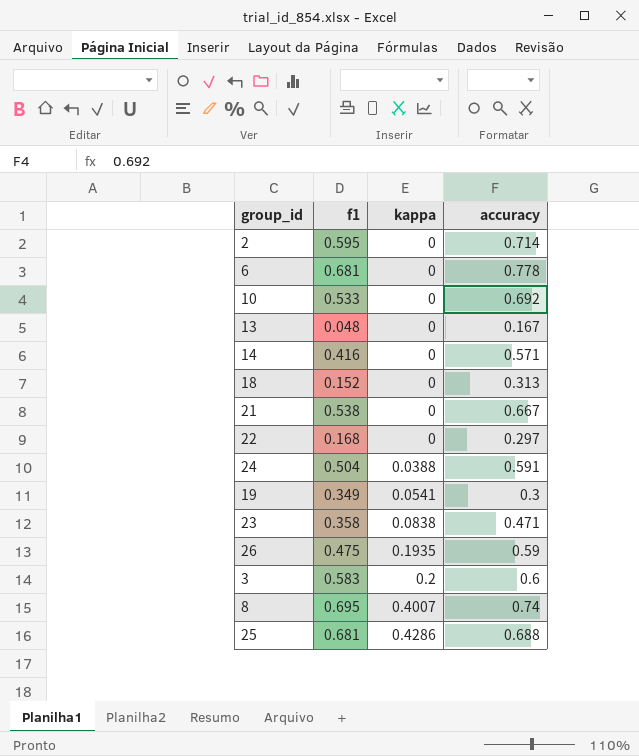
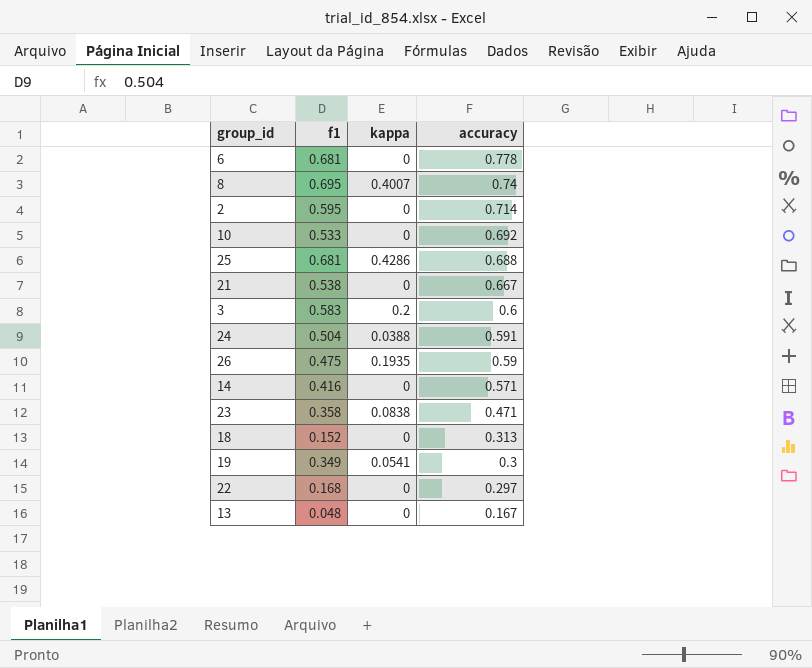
row order: kappa ascending -> accuracy descending

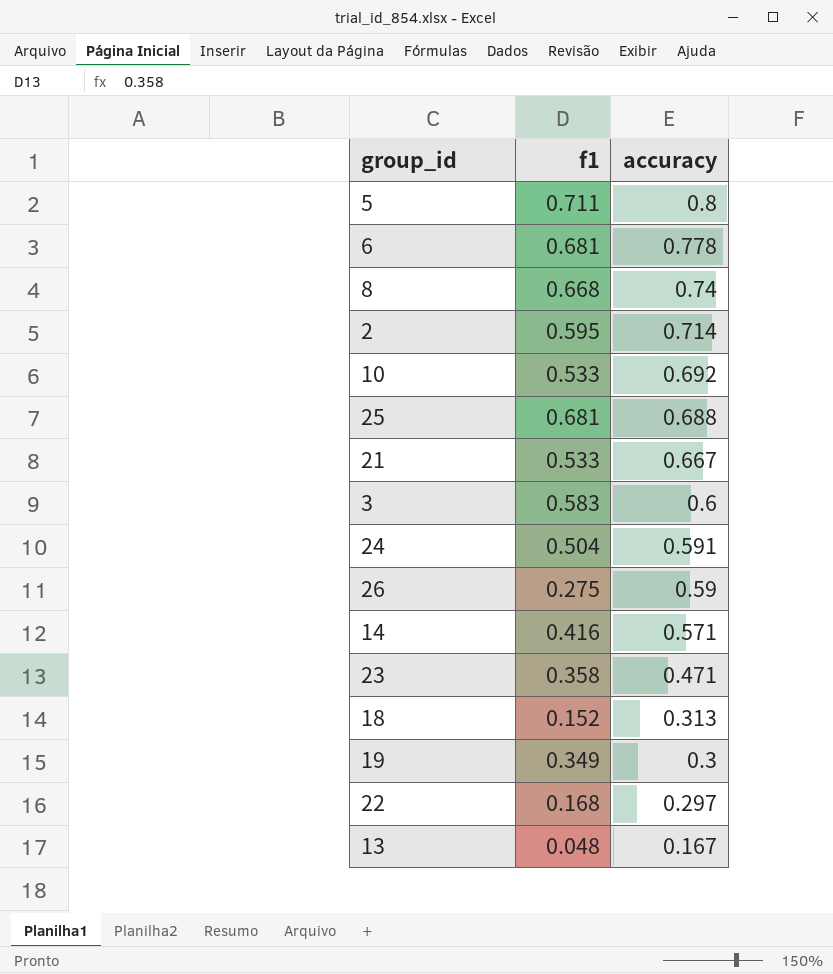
column kappa | position: 3 -> none
row 5: none -> 0.711 | 0.8
8 | f1: 0.695 -> 0.668
21 | f1: 0.538 -> 0.533
26 | f1: 0.475 -> 0.275

